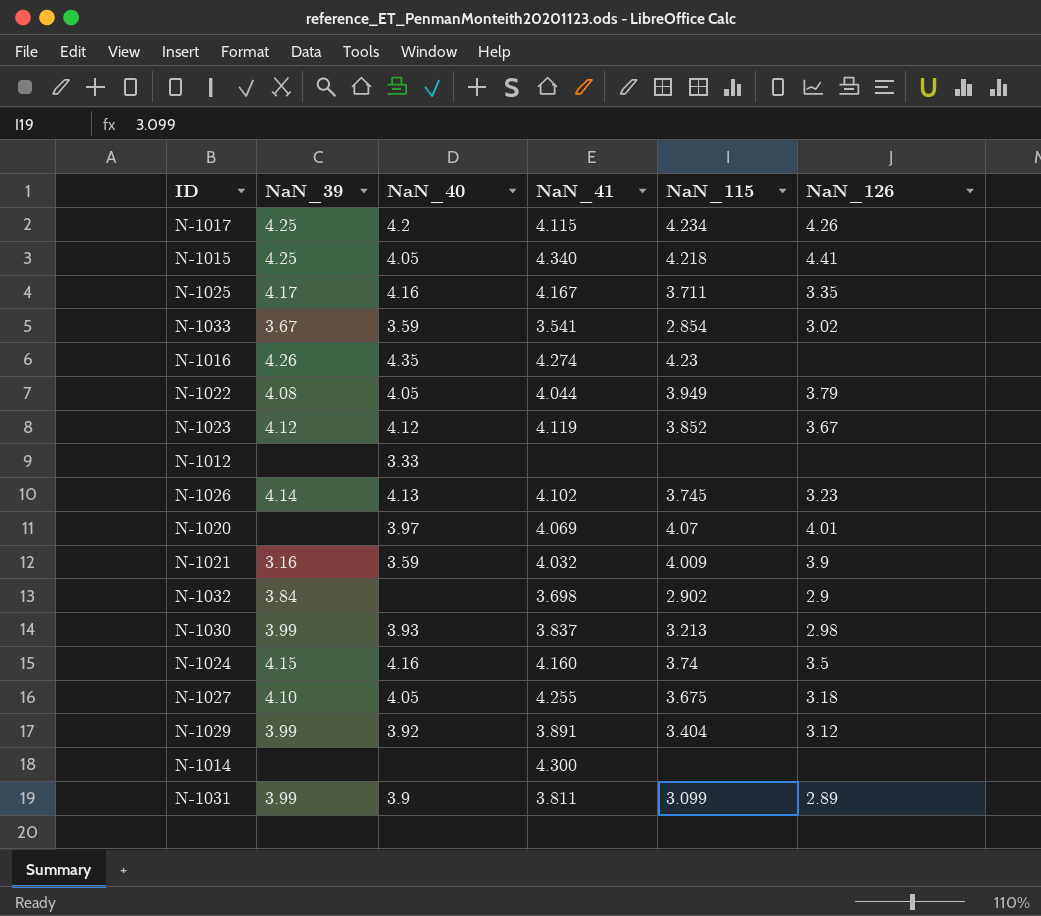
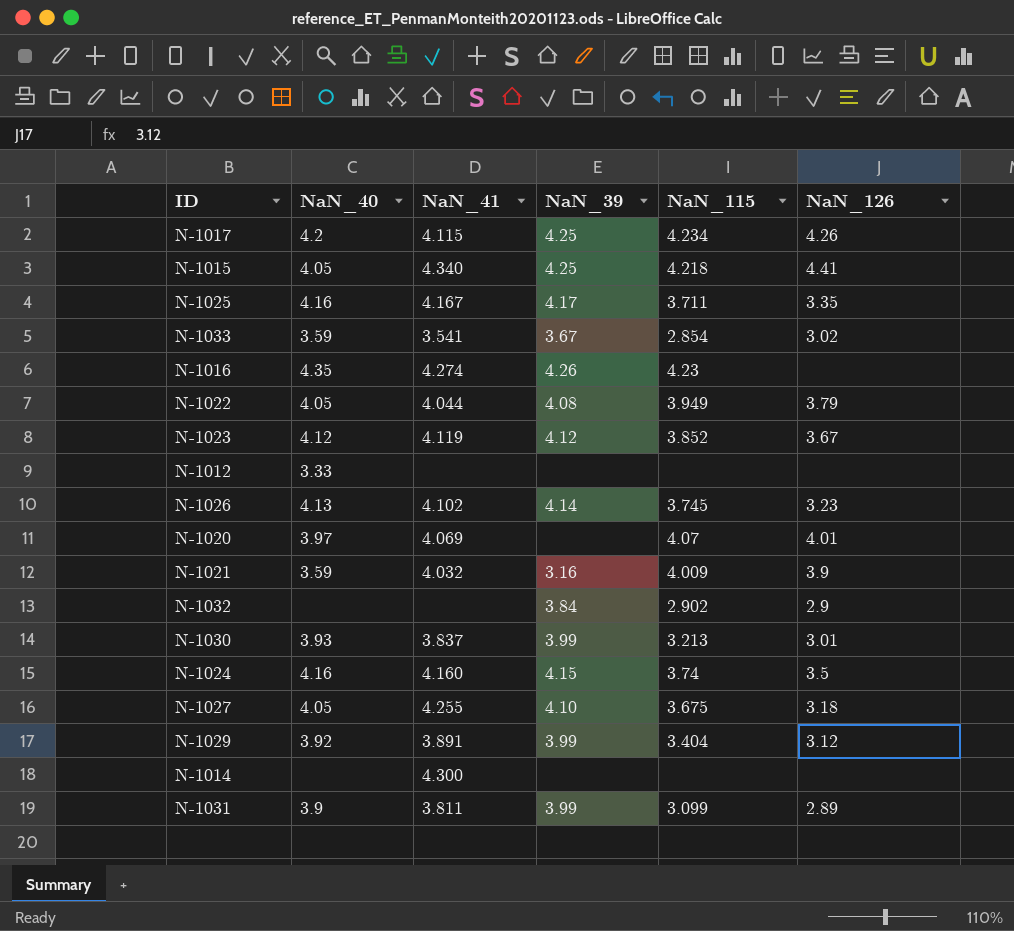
column NaN_39 | position: 2 -> 4
N-1032 | NaN_41: 3.698 -> none
N-1030 | NaN_126: 2.98 -> 3.01

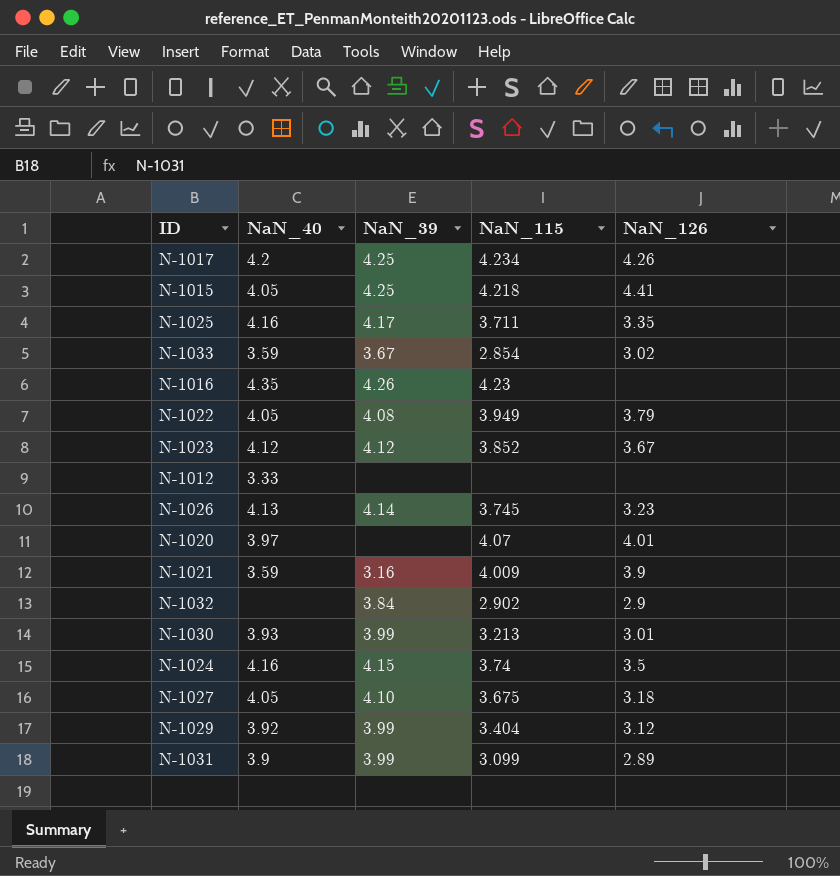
column NaN_41 | position: 3 -> none
row N-1014: none | 4.300 | none | none | none -> none

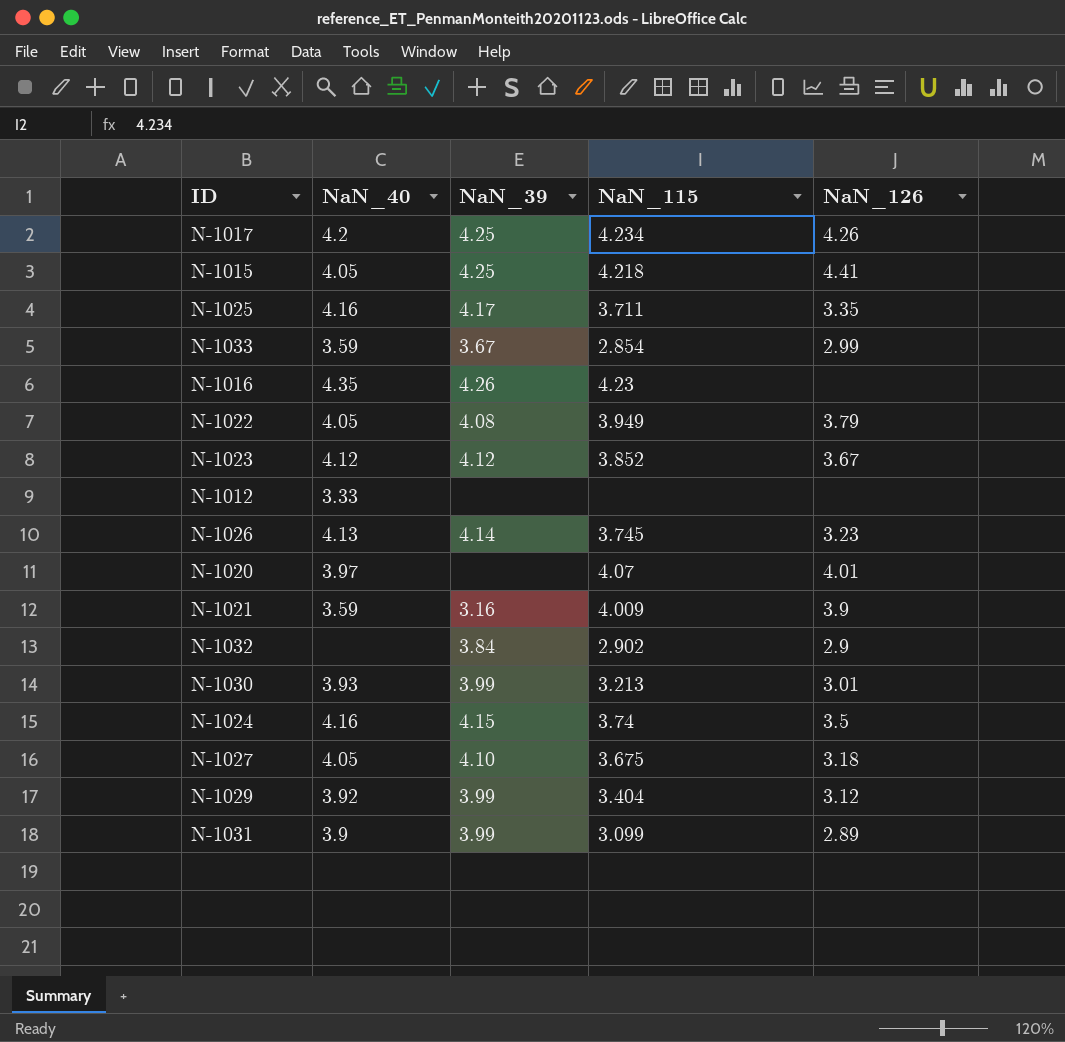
N-1033 | NaN_126: 3.02 -> 2.99

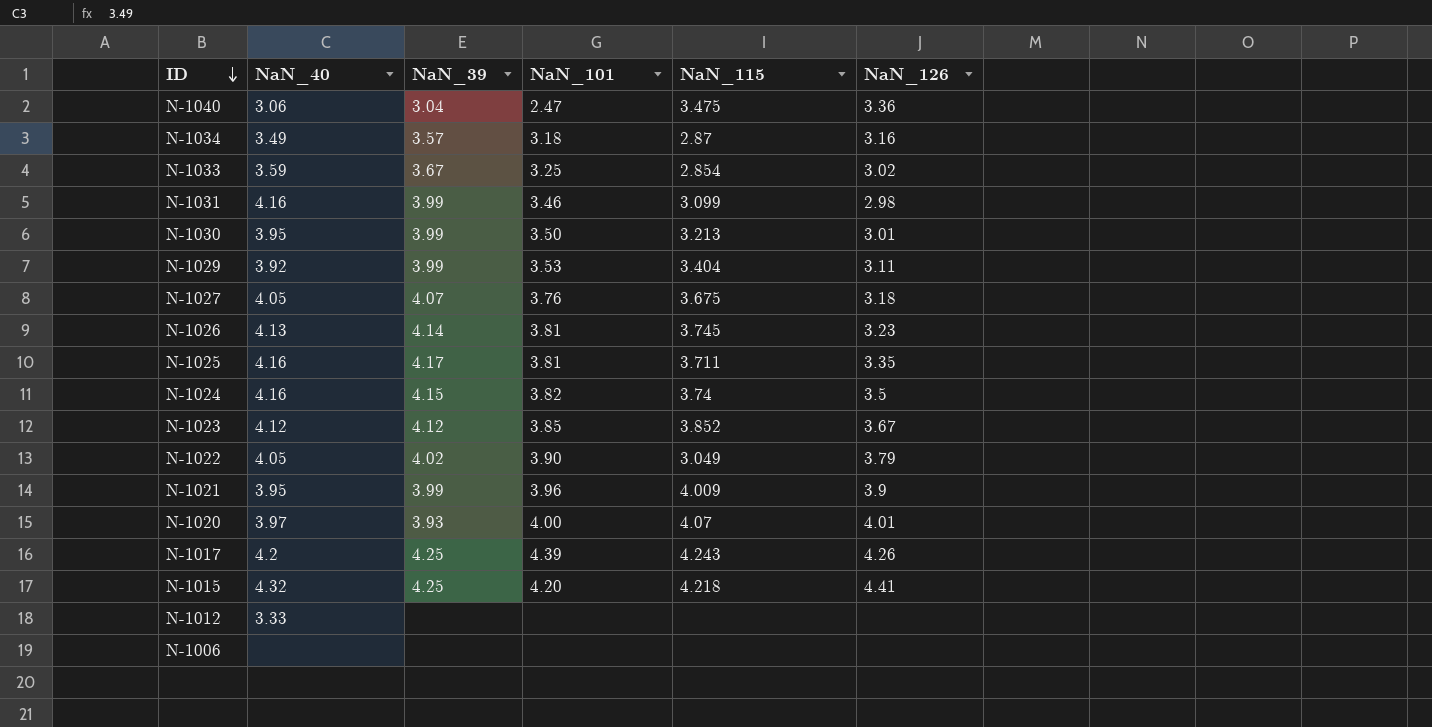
row order: none -> ID descending
column NaN_101 | position: none -> 4
row N-1016: 4.35 | 4.26 | 4.23 | none -> none
row N-1032: none | 3.84 | 2.902 | 2.9 -> none
row N-1040: none -> 3.06 | 3.04 | 2.47 | 3.475 | 3.36
row N-1034: none -> 3.49 | 3.57 | 3.18 | 2.87 | 3.16
N-1033 | NaN_126: 2.99 -> 3.02
N-1031 | NaN_40: 3.9 -> 4.16
N-1031 | NaN_126: 2.89 -> 2.98
N-1030 | NaN_40: 3.93 -> 3.95
N-1029 | NaN_126: 3.12 -> 3.11
N-1027 | NaN_39: 4.10 -> 4.07
N-1022 | NaN_39: 4.08 -> 4.02
N-1022 | NaN_115: 3.949 -> 3.049
N-1021 | NaN_40: 3.59 -> 3.95
N-1021 | NaN_39: 3.16 -> 3.99
N-1020 | NaN_39: none -> 3.93
N-1017 | NaN_115: 4.234 -> 4.243
N-1015 | NaN_40: 4.05 -> 4.32
row N-1006: none -> none | none | none | none | none

